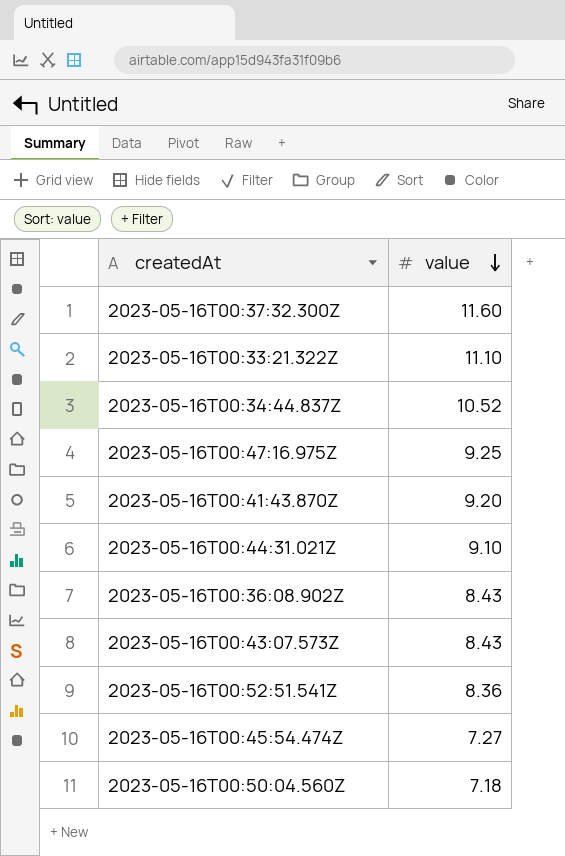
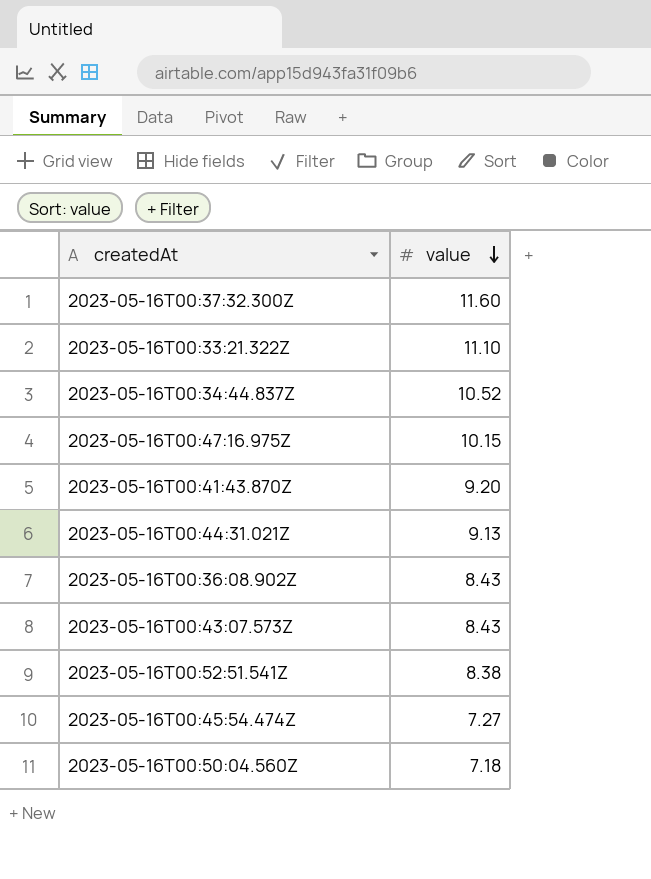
2023-05-16T00:47:16.975Z | value: 9.25 -> 10.15
2023-05-16T00:44:31.021Z | value: 9.10 -> 9.13
2023-05-16T00:52:51.541Z | value: 8.36 -> 8.38

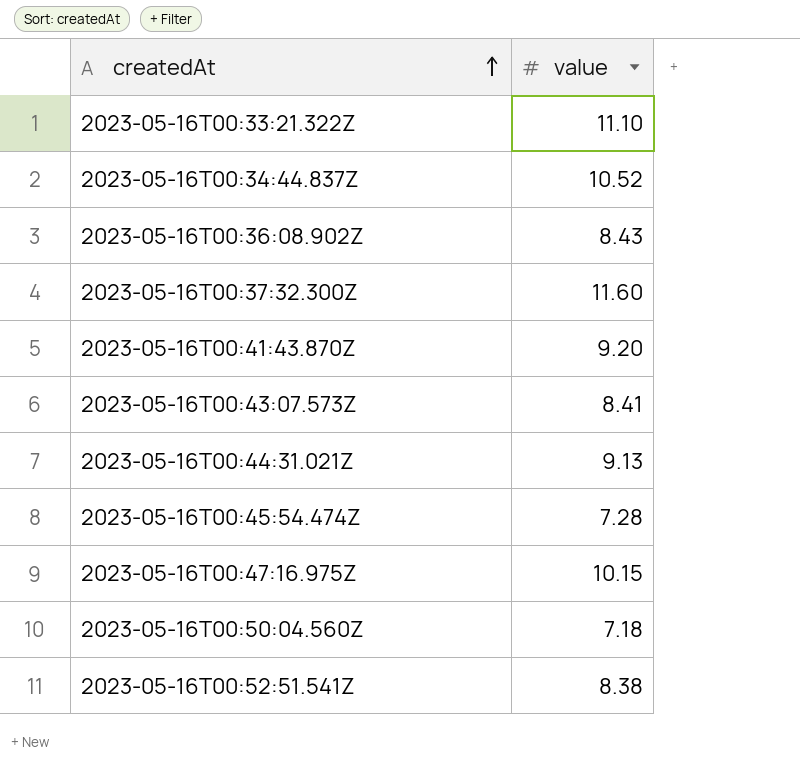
row order: value descending -> createdAt ascending
2023-05-16T00:43:07.573Z | value: 8.43 -> 8.41
2023-05-16T00:45:54.474Z | value: 7.27 -> 7.28

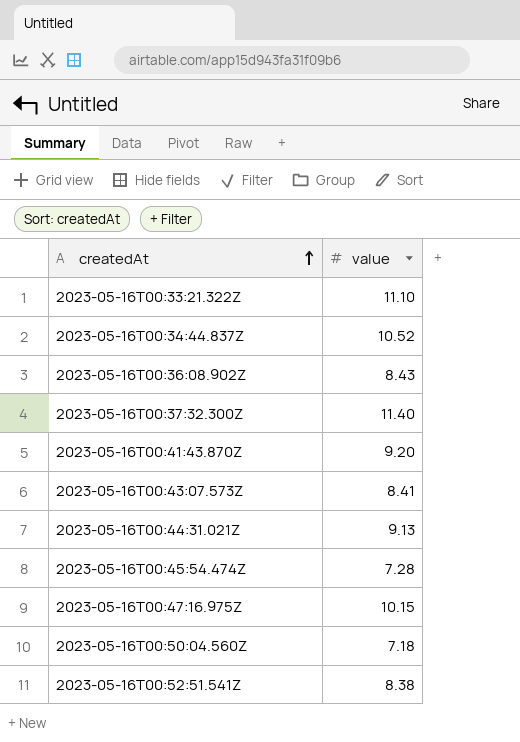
2023-05-16T00:37:32.300Z | value: 11.60 -> 11.40

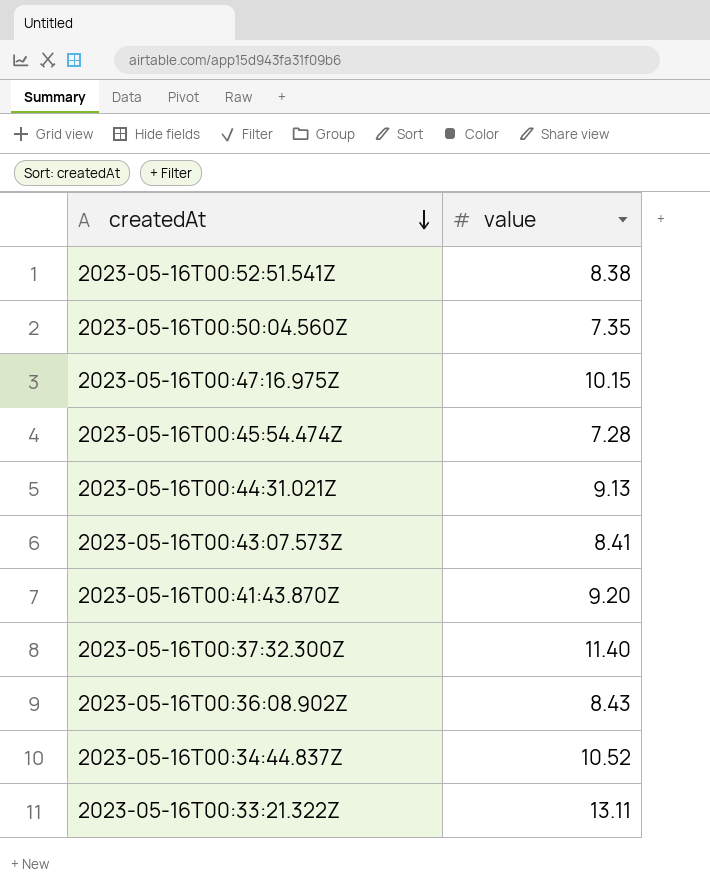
row order: createdAt ascending -> createdAt descending
2023-05-16T00:50:04.560Z | value: 7.18 -> 7.35
2023-05-16T00:33:21.322Z | value: 11.10 -> 13.11

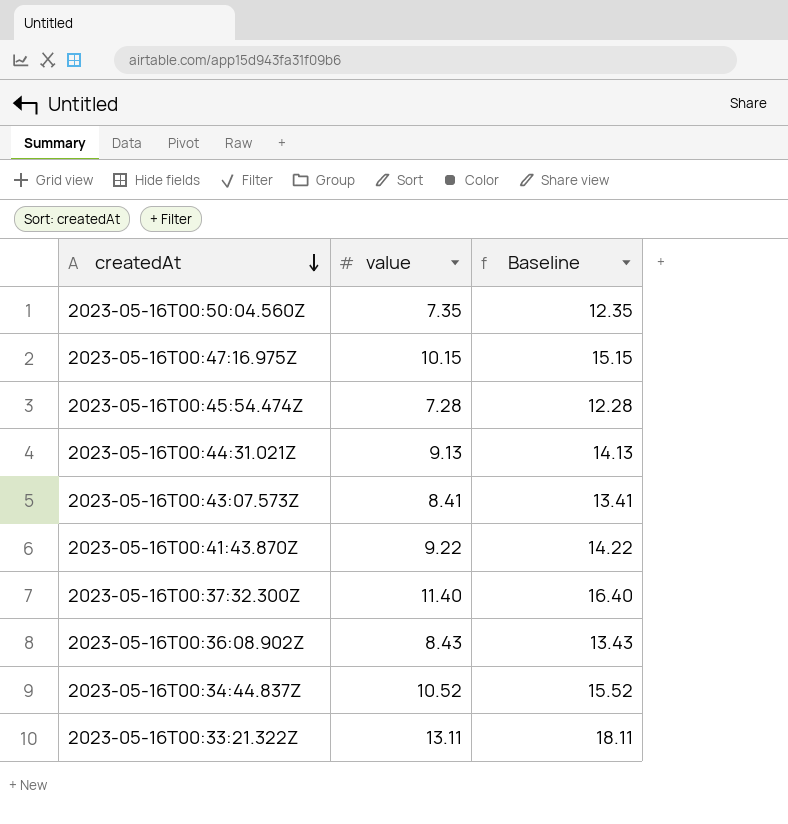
column Baseline | formula: none -> [value] + 5
row 2023-05-16T00:52:51.541Z: 8.38 -> none
2023-05-16T00:41:43.870Z | value: 9.20 -> 9.22

